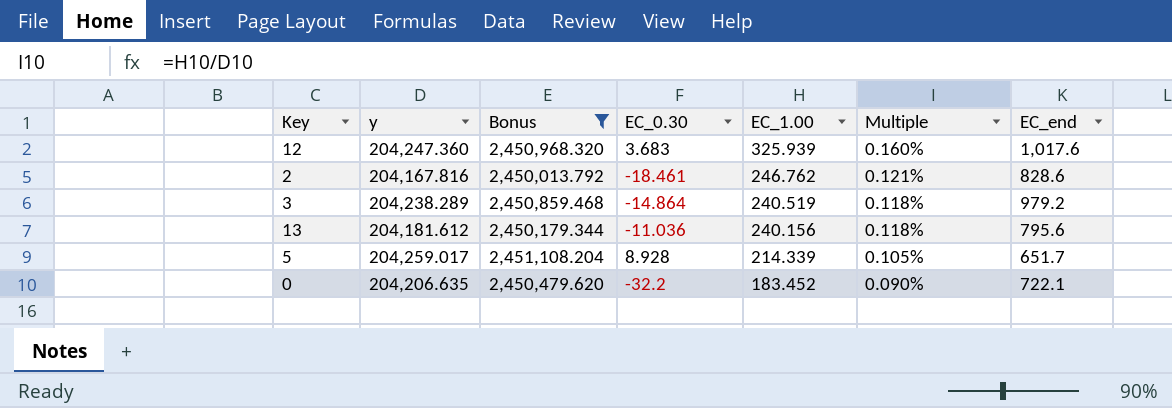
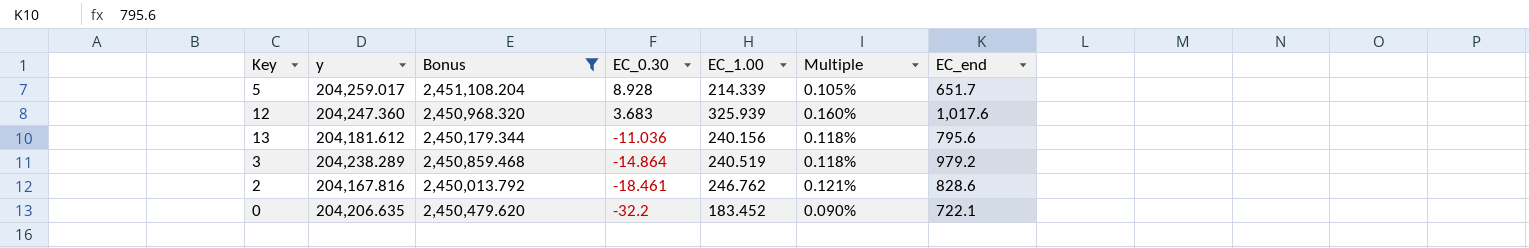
row order: EC_1.00 descending -> EC_0.30 descending

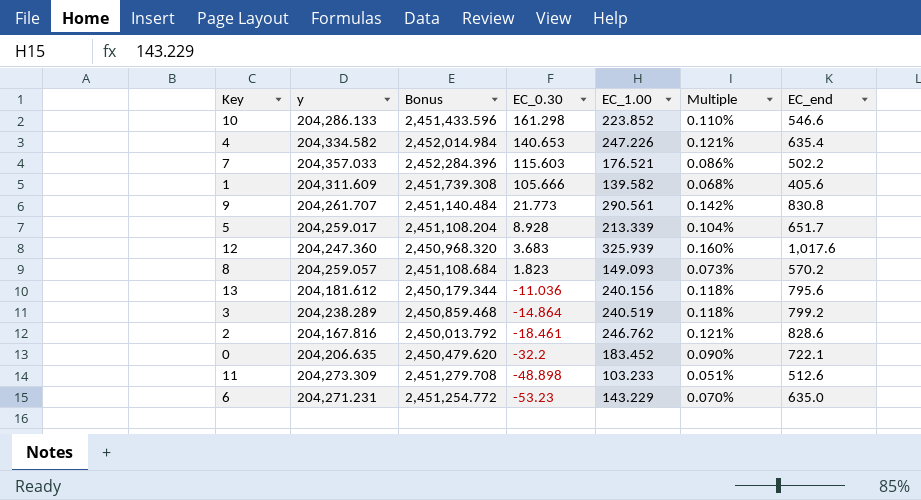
filter: Bonus <= 2,451,108.204 -> none
5 | EC_1.00: 214.339 -> 213.339
5 | Multiple: 0.105% -> 0.104%
3 | EC_end: 979.2 -> 799.2

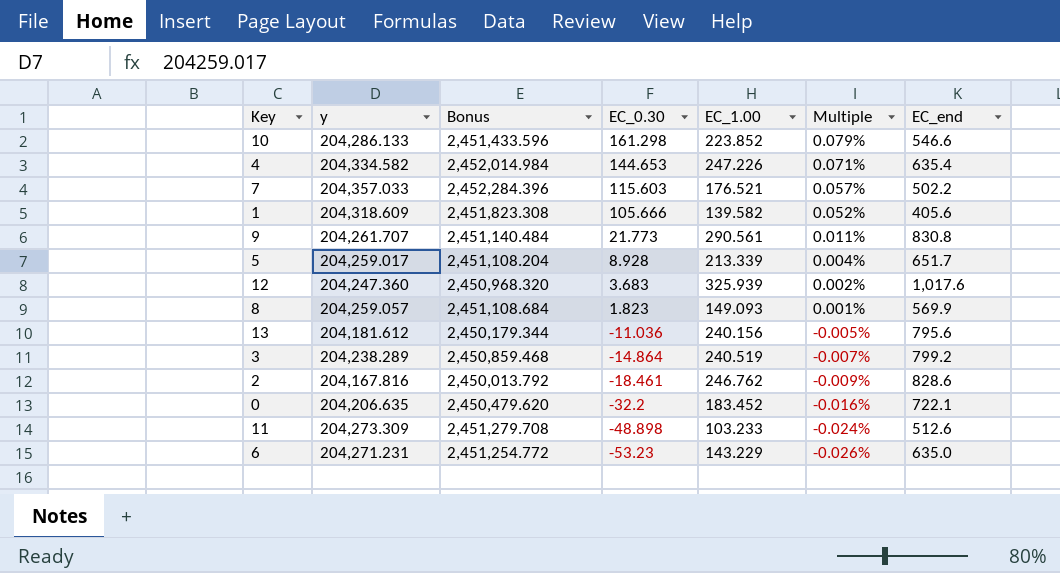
column Multiple | formula: [EC_1.00] / [y] -> [EC_0.30] / [y]
4 | EC_0.30: 140.653 -> 144.653
1 | y: 204,311.609 -> 204,318.609
1 | Bonus: 2,451,739.308 -> 2,451,823.308
8 | EC_end: 570.2 -> 569.9

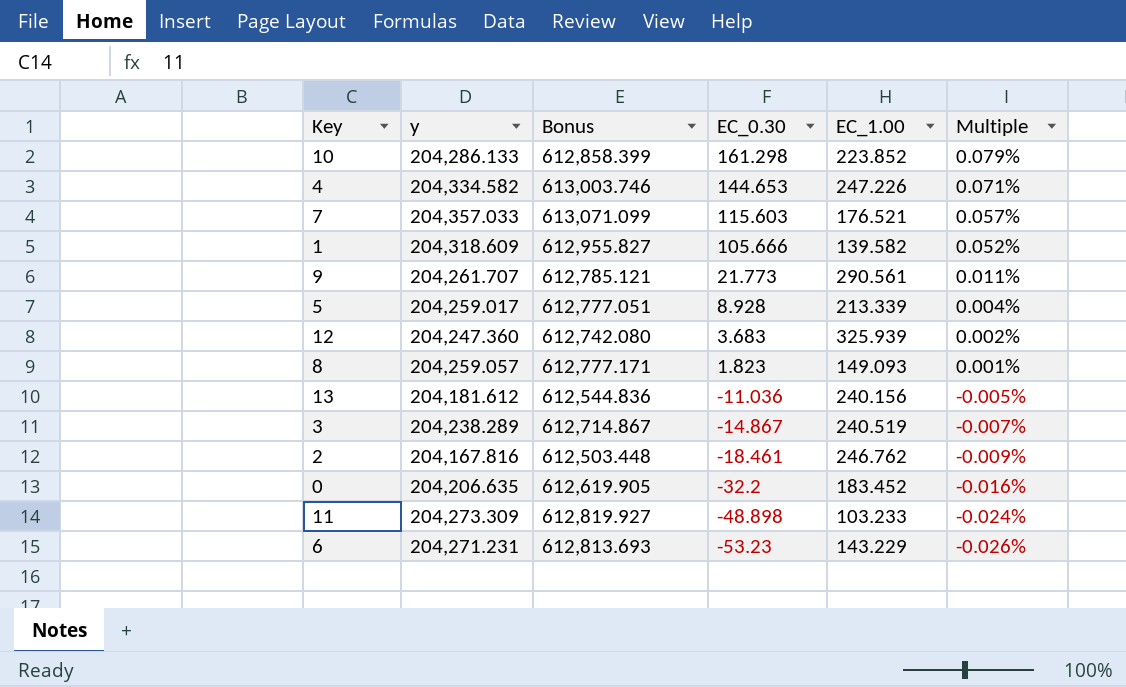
column EC_end | position: 7 -> none
column Bonus | formula: [y] * 12 -> [y] * 3
3 | EC_0.30: -14.864 -> -14.867

